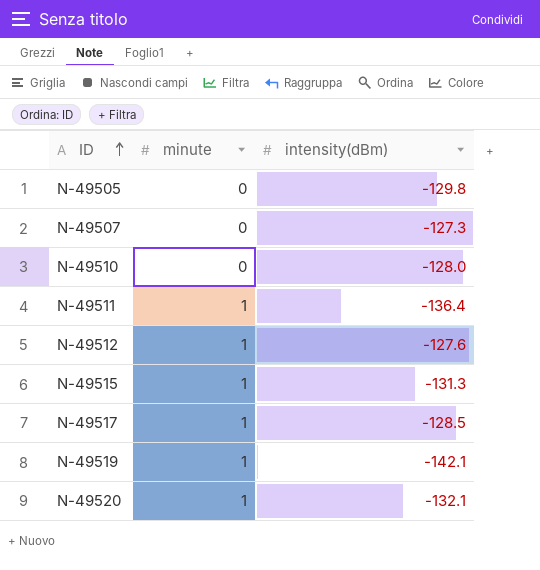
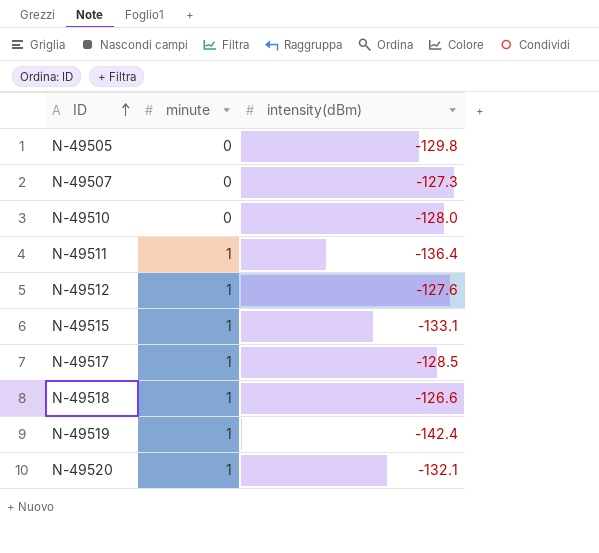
N-49515 | intensity(dBm): -131.3 -> -133.1
row N-49518: none -> 1 | -126.6
N-49519 | intensity(dBm): -142.1 -> -142.4

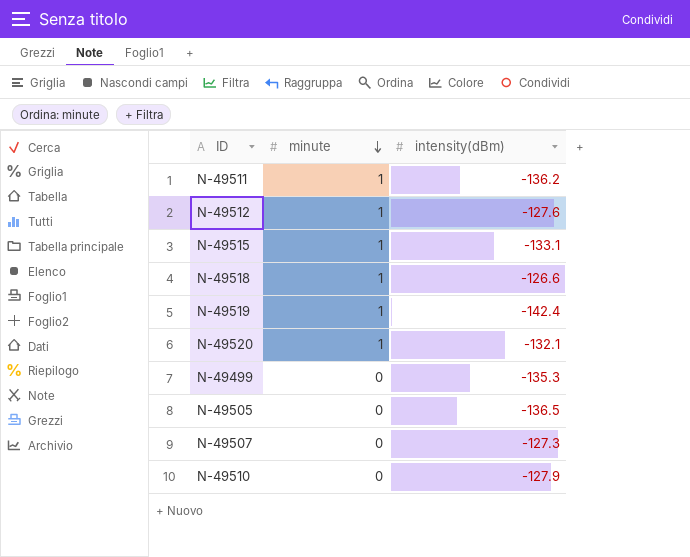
row order: ID ascending -> minute descending
row N-49517: 1 | -128.5 -> none
N-49511 | intensity(dBm): -136.4 -> -136.2
row N-49499: none -> 0 | -135.3
N-49505 | intensity(dBm): -129.8 -> -136.5
N-49510 | intensity(dBm): -128.0 -> -127.9

